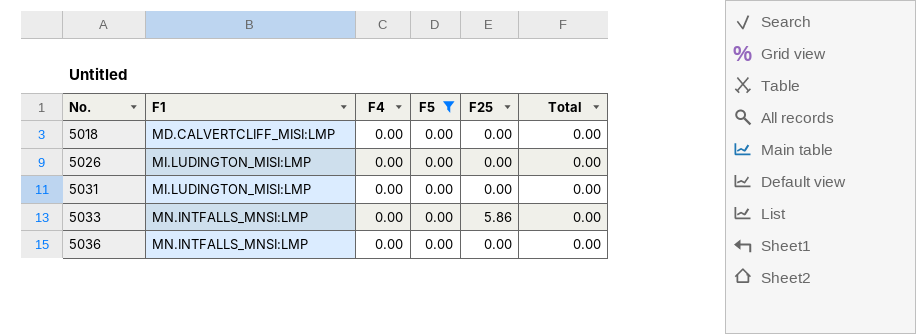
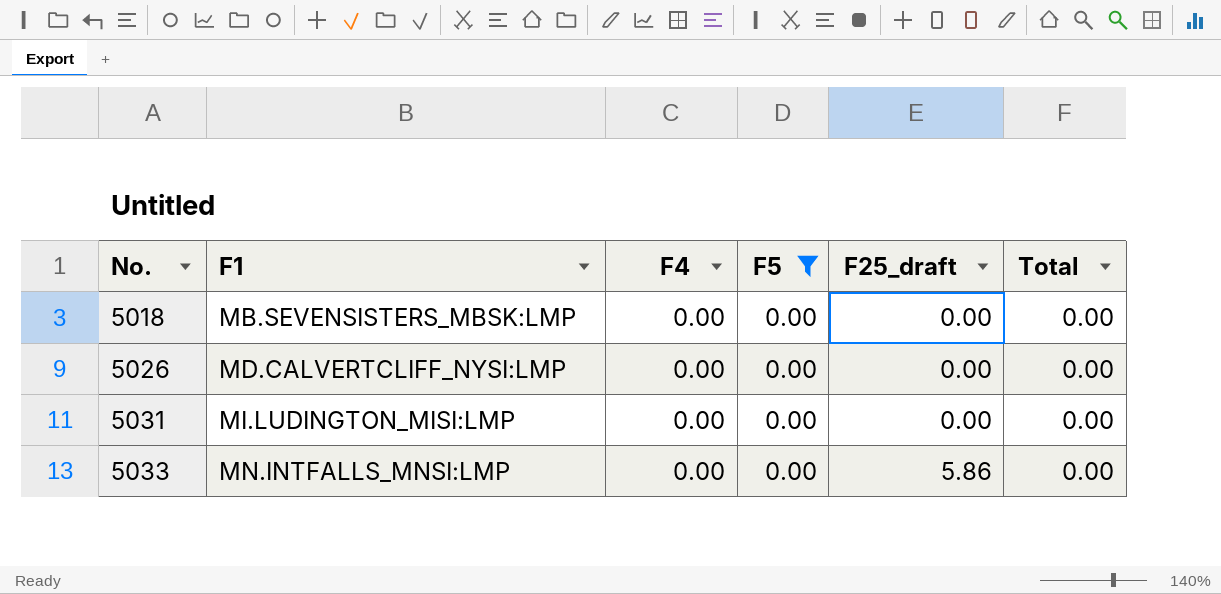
column name: F25 -> F25_draft
row 5036: MN.INTFALLS_MNSI:LMP | 0.00 | 0.00 | 0.00 | 0.00 -> none
5018 | F1: MD.CALVERTCLIFF_MISI:LMP -> MB.SEVENSISTERS_MBSK:LMP
5026 | F1: MI.LUDINGTON_MISI:LMP -> MD.CALVERTCLIFF_NYSI:LMP

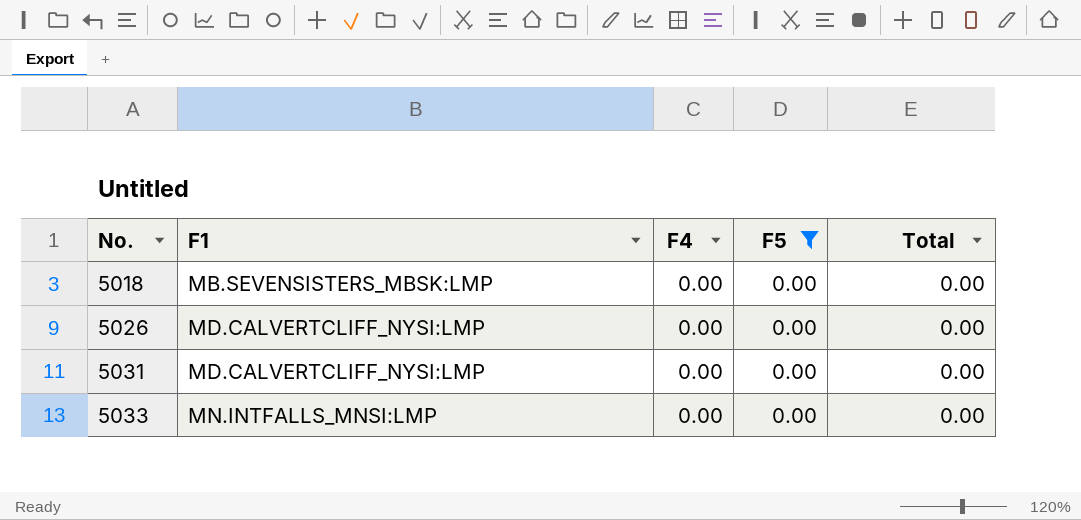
column F25_draft | position: 5 -> none
5031 | F1: MI.LUDINGTON_MISI:LMP -> MD.CALVERTCLIFF_NYSI:LMP

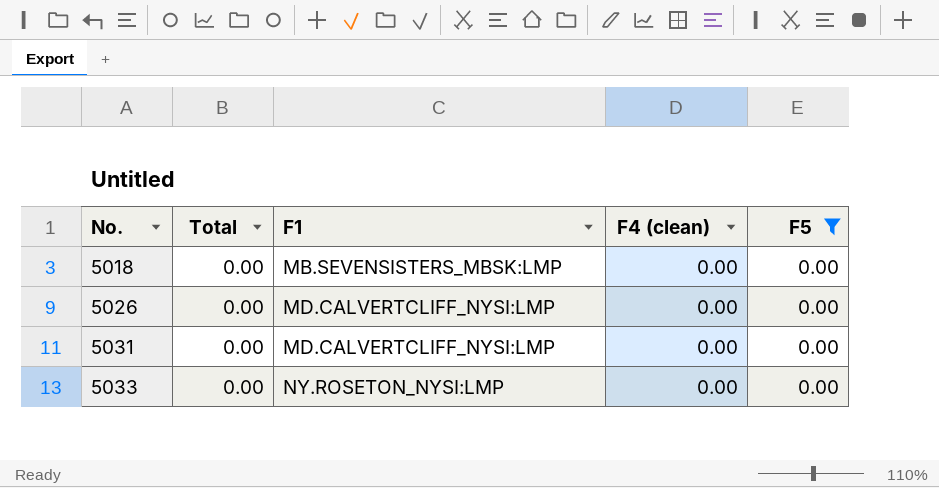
column Total | position: 5 -> 2
column name: F4 -> F4 (clean)
5033 | F1: MN.INTFALLS_MNSI:LMP -> NY.ROSETON_NYSI:LMP

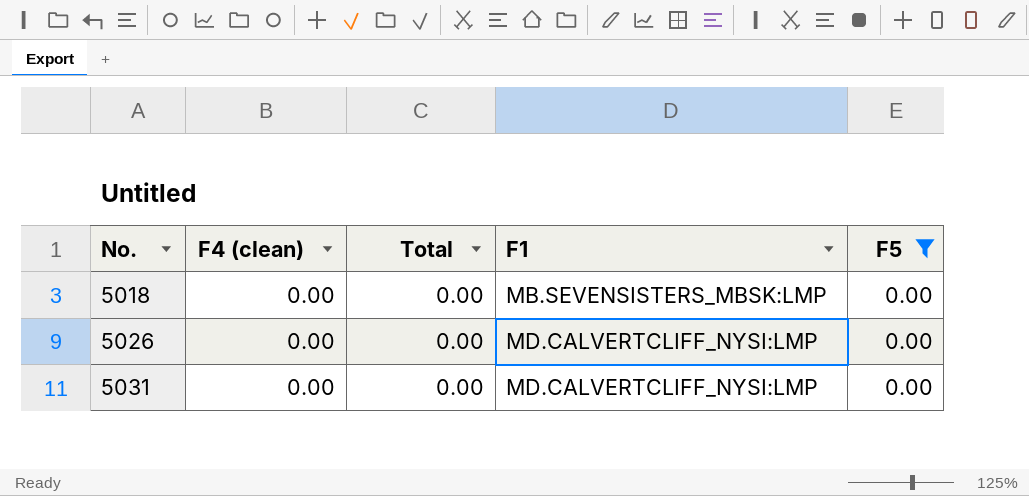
column F4 (clean) | position: 4 -> 2
row 5033: 0.00 | NY.ROSETON_NYSI:LMP | 0.00 | 0.00 -> none

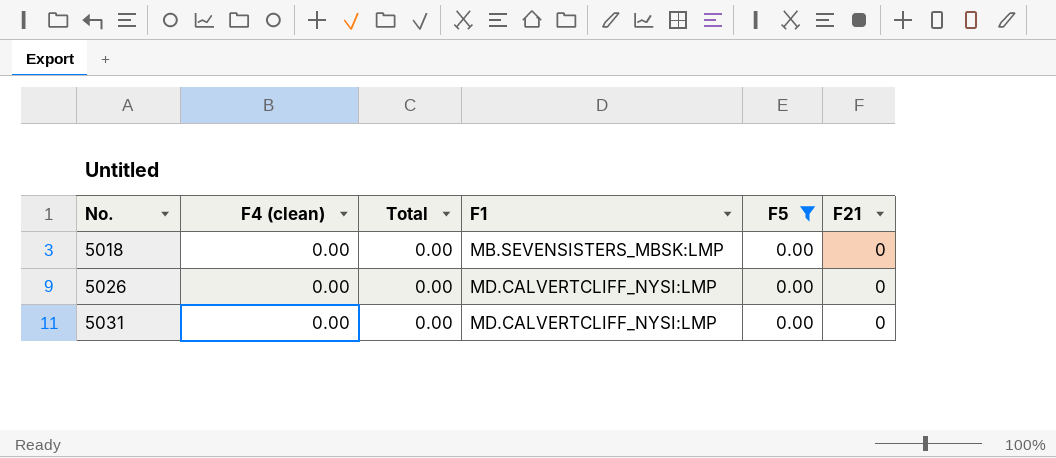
column F21 | position: none -> 6

